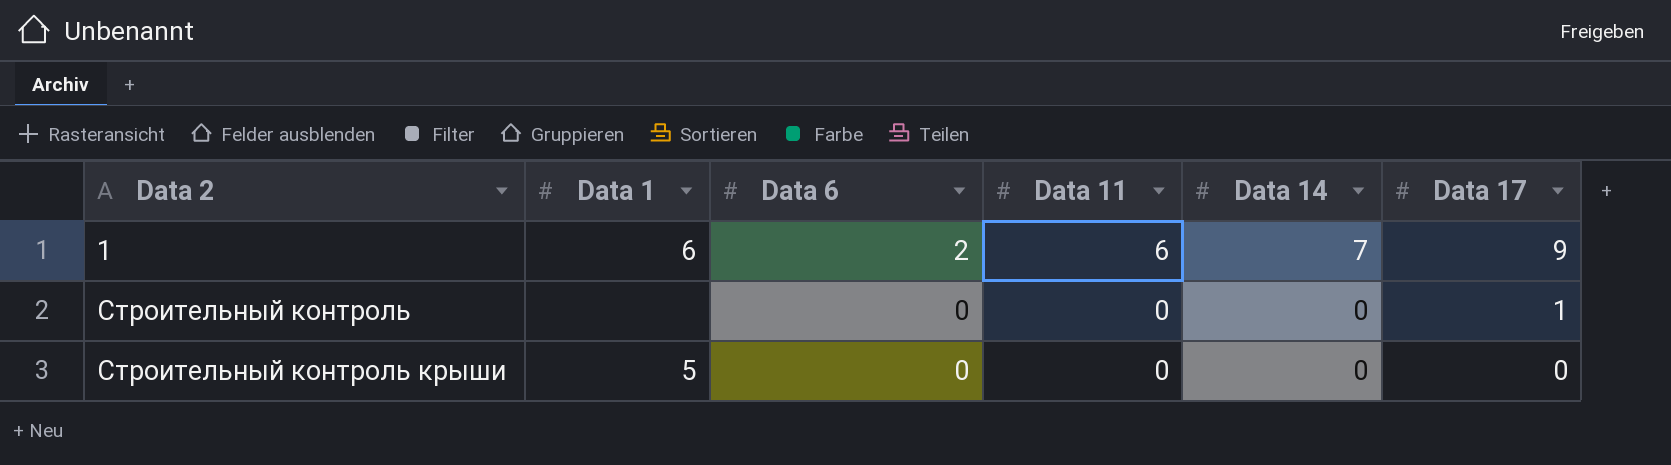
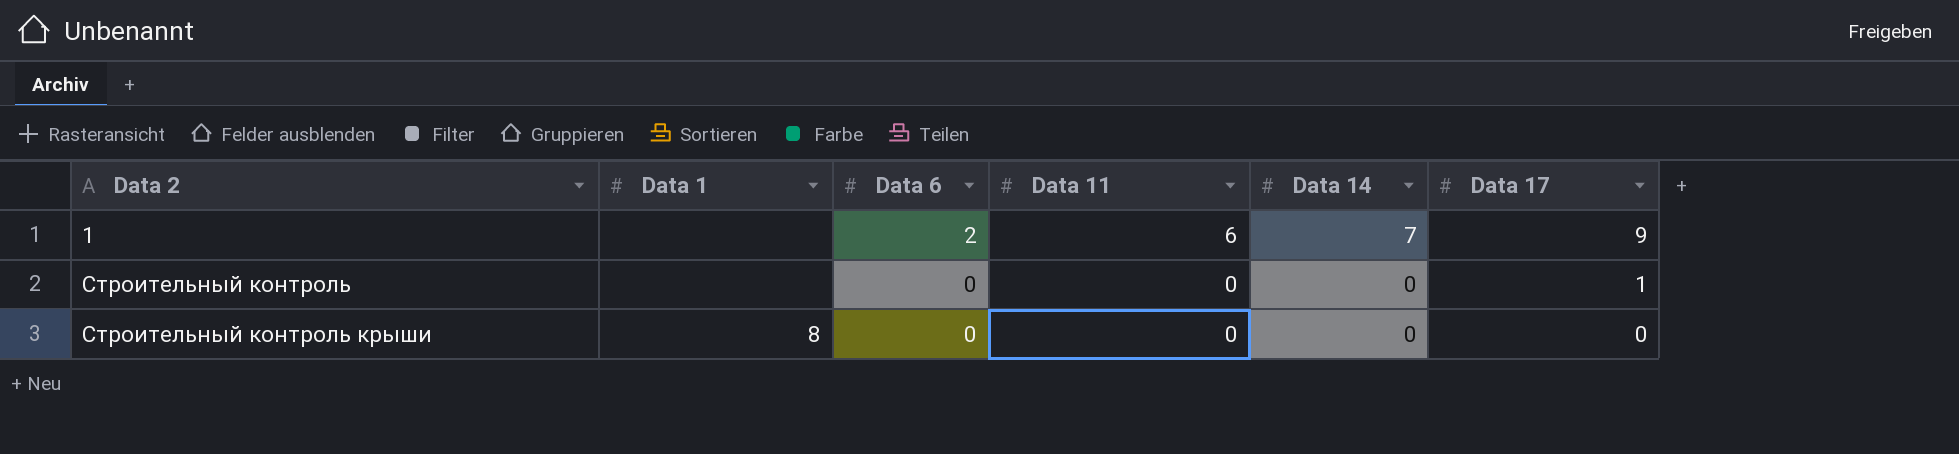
1 | Data 1: 6 -> none
Строительный контроль крыши | Data 1: 5 -> 8

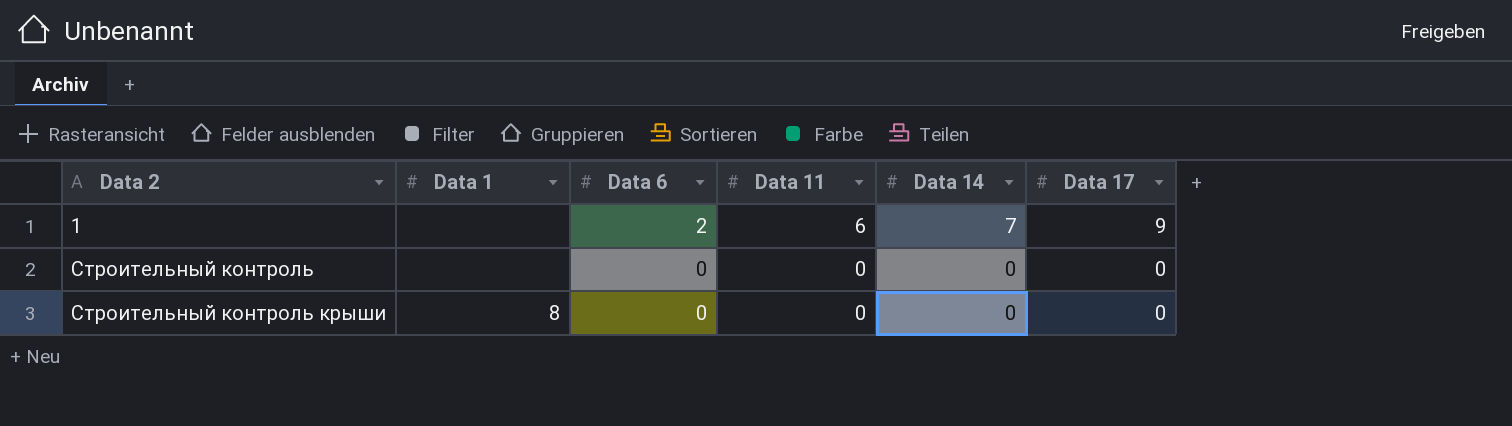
Строительный контроль | Data 17: 1 -> 0

